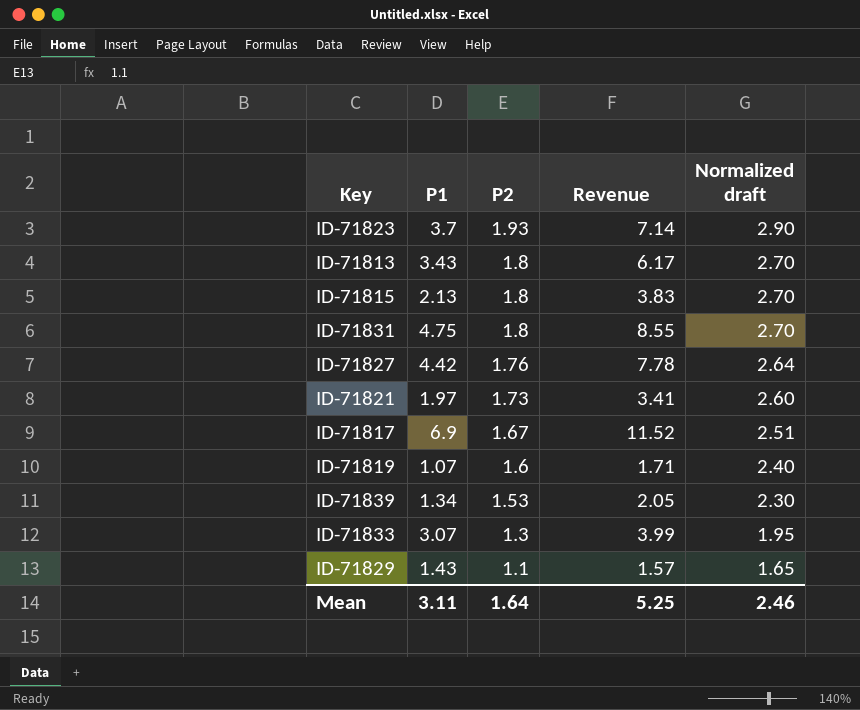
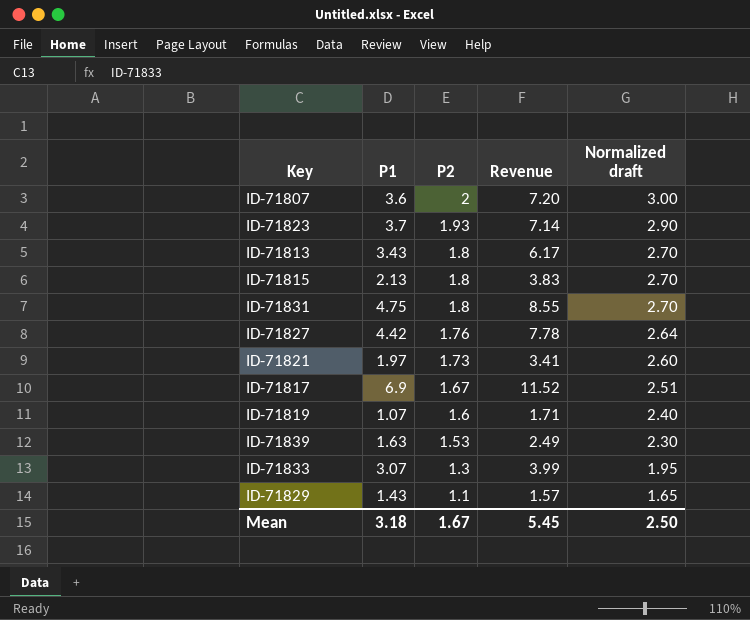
row ID-71807: none -> 3.6 | 2 | 7.20 | 3.00
ID-71839 | P1: 1.34 -> 1.63
ID-71839 | Revenue: 2.05 -> 2.49
Mean | P1: 3.11 -> 3.18
Mean | P2: 1.64 -> 1.67
Mean | Revenue: 5.25 -> 5.45
Mean | Normalized draft: 2.46 -> 2.50

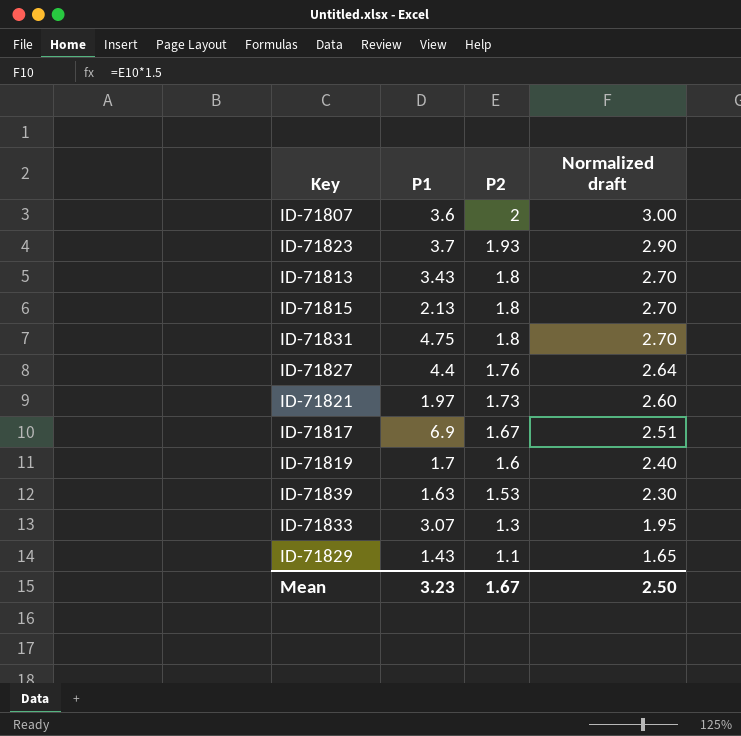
column Revenue | formula: [P1] * [P2] -> none
ID-71827 | P1: 4.42 -> 4.4
ID-71819 | P1: 1.07 -> 1.7
Mean | P1: 3.18 -> 3.23

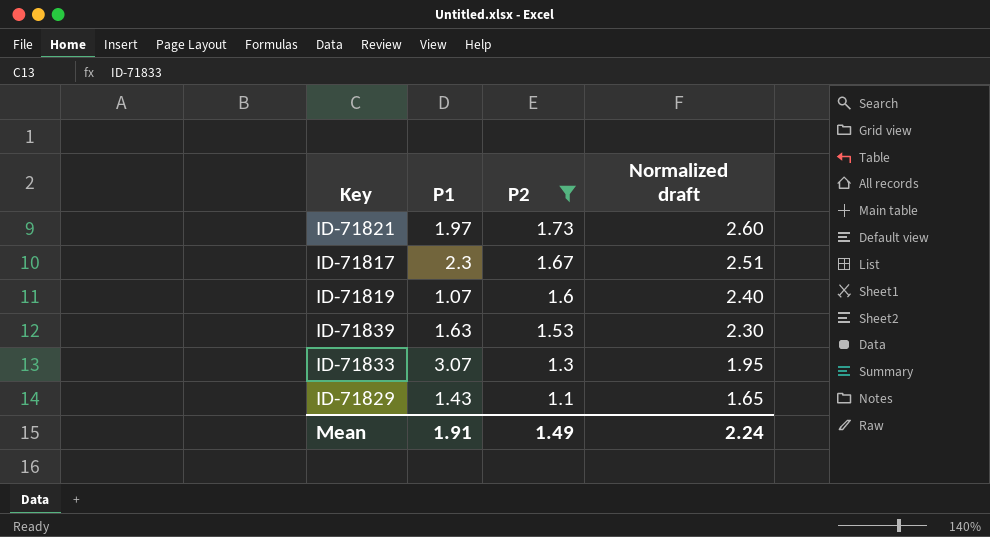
filter: none -> P2 <= 1.73
ID-71817 | P1: 6.9 -> 2.3
ID-71819 | P1: 1.7 -> 1.07
Mean | P1: 3.23 -> 1.91
Mean | P2: 1.67 -> 1.49
Mean | Normalized draft: 2.50 -> 2.24

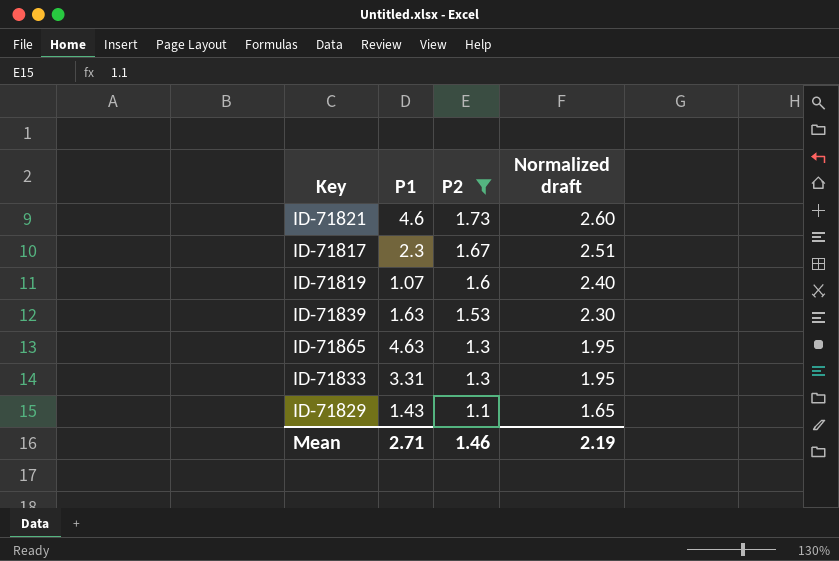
ID-71821 | P1: 1.97 -> 4.6
row ID-71865: none -> 4.63 | 1.3 | 1.95
ID-71833 | P1: 3.07 -> 3.31
Mean | P1: 1.91 -> 2.71
Mean | P2: 1.49 -> 1.46
Mean | Normalized draft: 2.24 -> 2.19

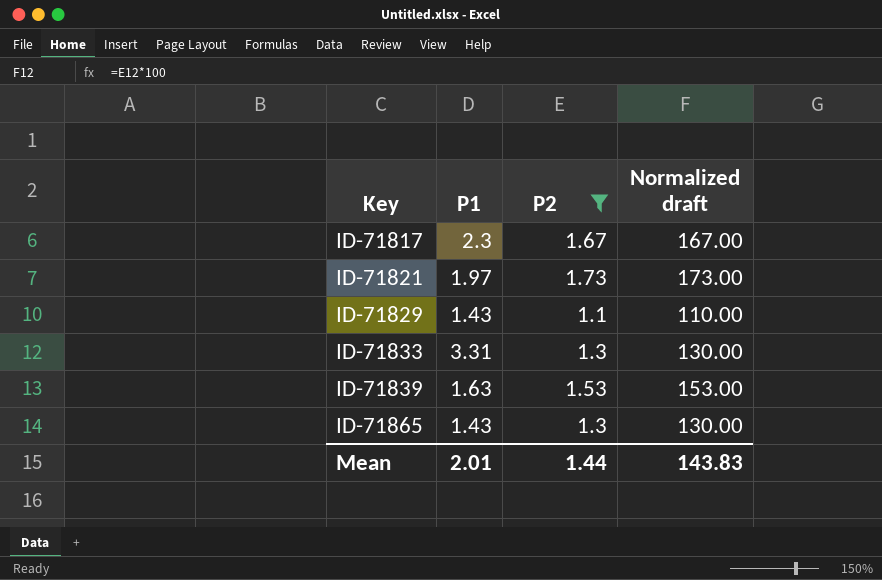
row order: P2 descending -> Key ascending
column Normalized draft | formula: [P2] * 1.5 -> [P2] * 100
row ID-71819: 1.07 | 1.6 | 2.40 -> none
ID-71821 | P1: 4.6 -> 1.97
ID-71865 | P1: 4.63 -> 1.43
Mean | P1: 2.71 -> 2.01
Mean | P2: 1.46 -> 1.44
Mean | Normalized draft: 2.19 -> 143.83

